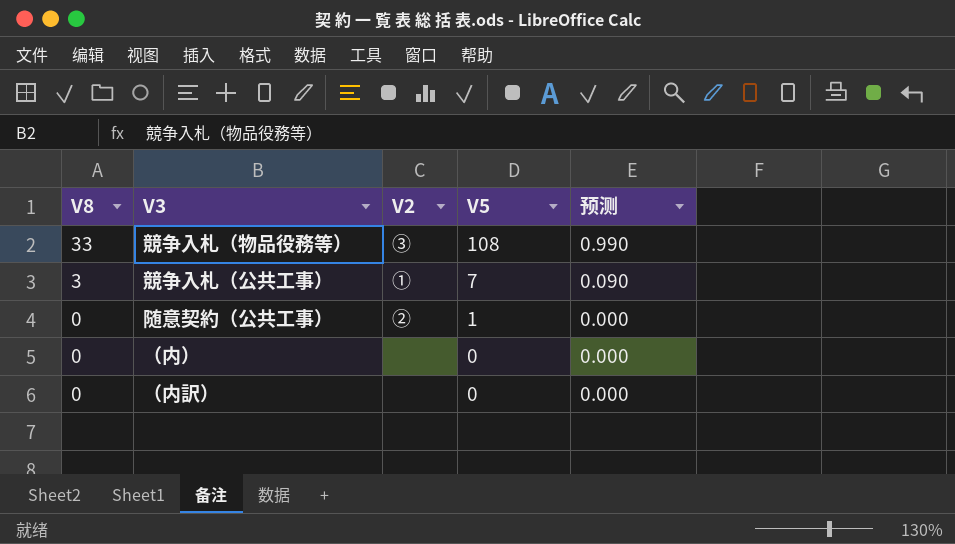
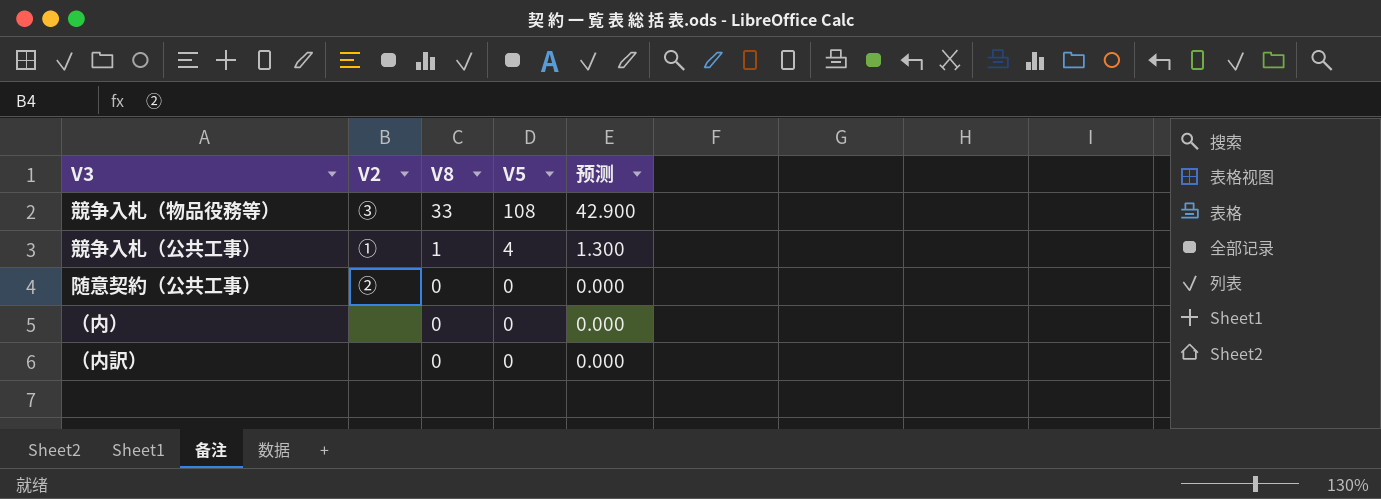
column V8 | position: 1 -> 3
column 预测 | formula: [V8] * 0.03 -> [V8] * 1.3
競争入札（公共工事） | V8: 3 -> 1
競争入札（公共工事） | V5: 7 -> 4
随意契約（公共工事） | V5: 1 -> 0

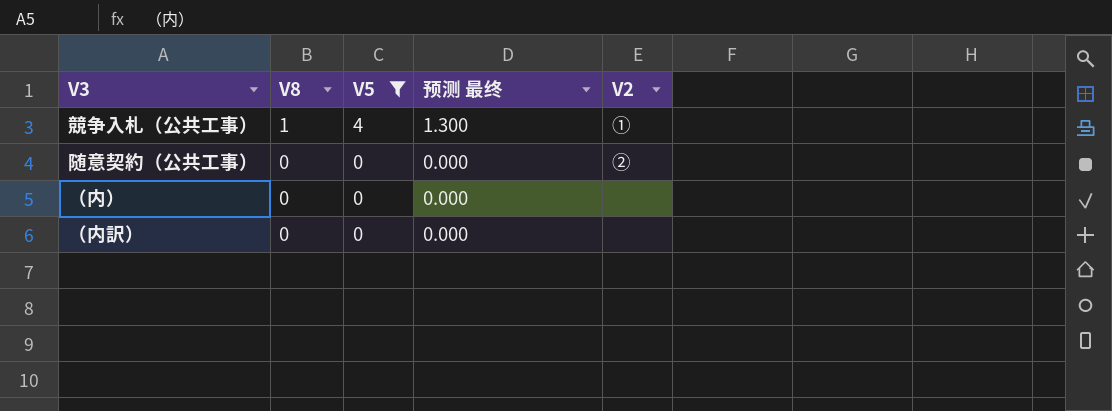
filter: none -> V5 != 108
column name: 预测 -> 预测 最终
column V2 | position: 2 -> 5

